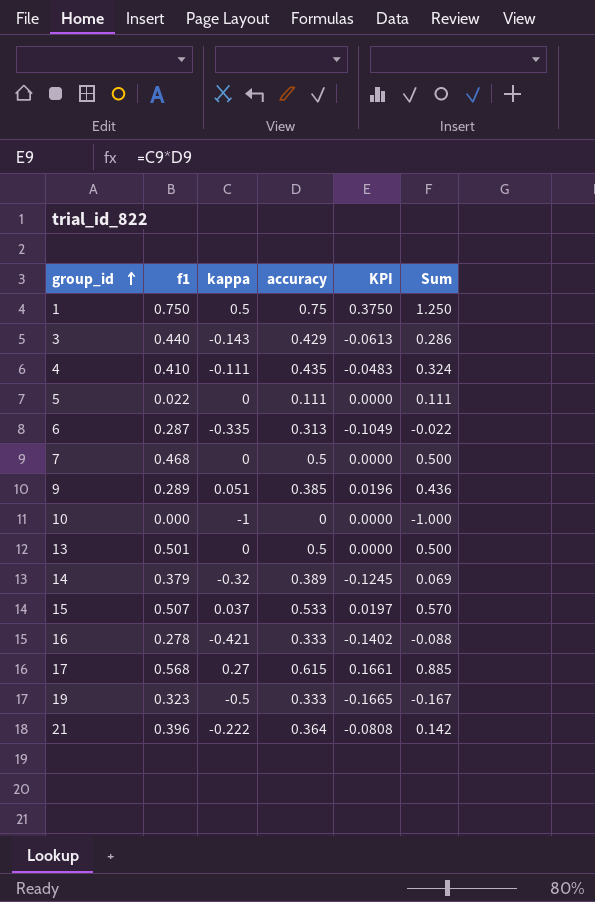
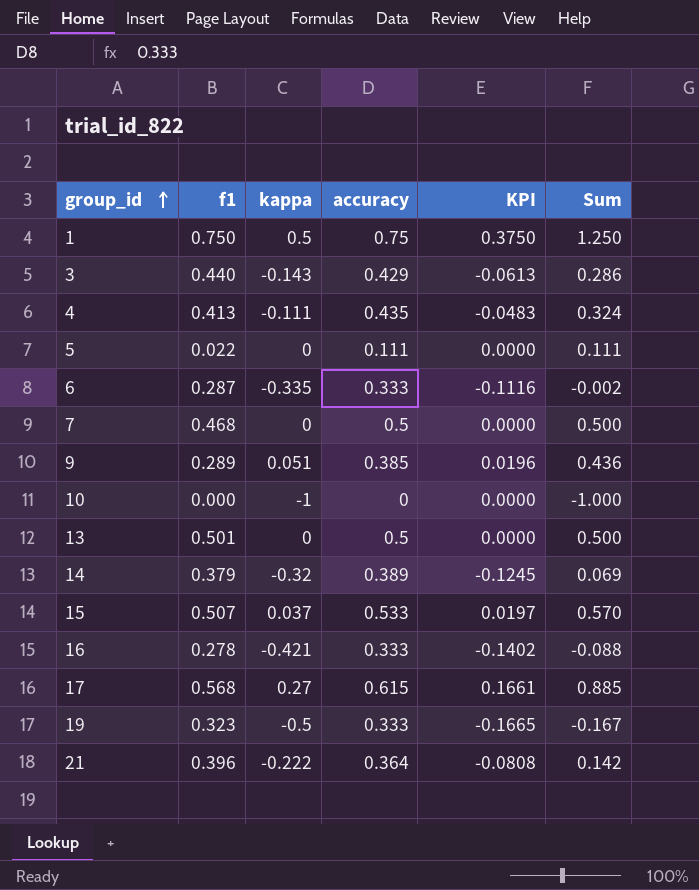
4 | f1: 0.410 -> 0.413
6 | accuracy: 0.313 -> 0.333
6 | KPI: -0.1049 -> -0.1116
6 | Sum: -0.022 -> -0.002

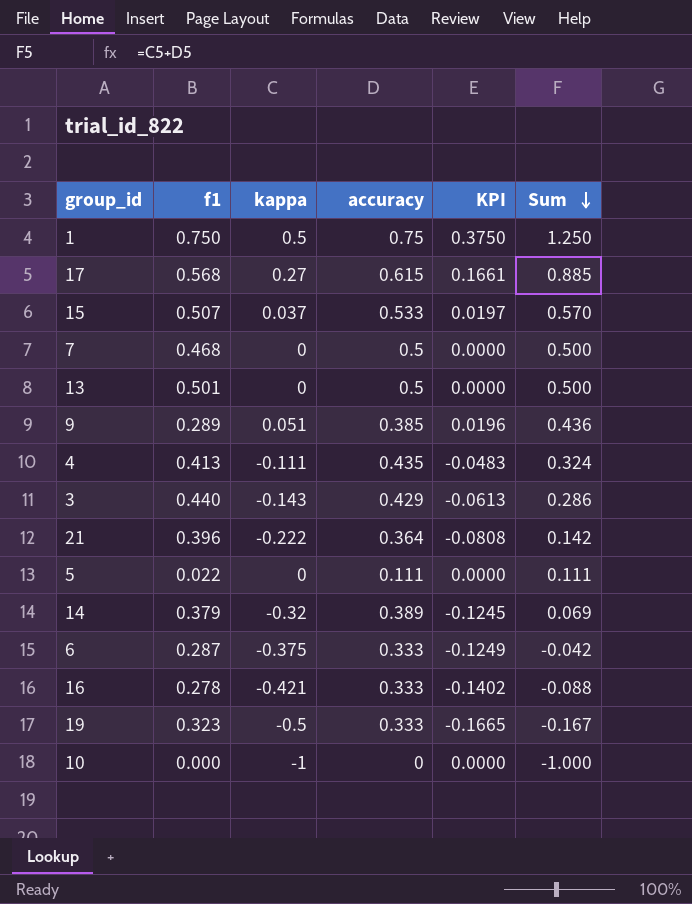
row order: group_id ascending -> Sum descending
6 | kappa: -0.335 -> -0.375
6 | KPI: -0.1116 -> -0.1249
6 | Sum: -0.002 -> -0.042

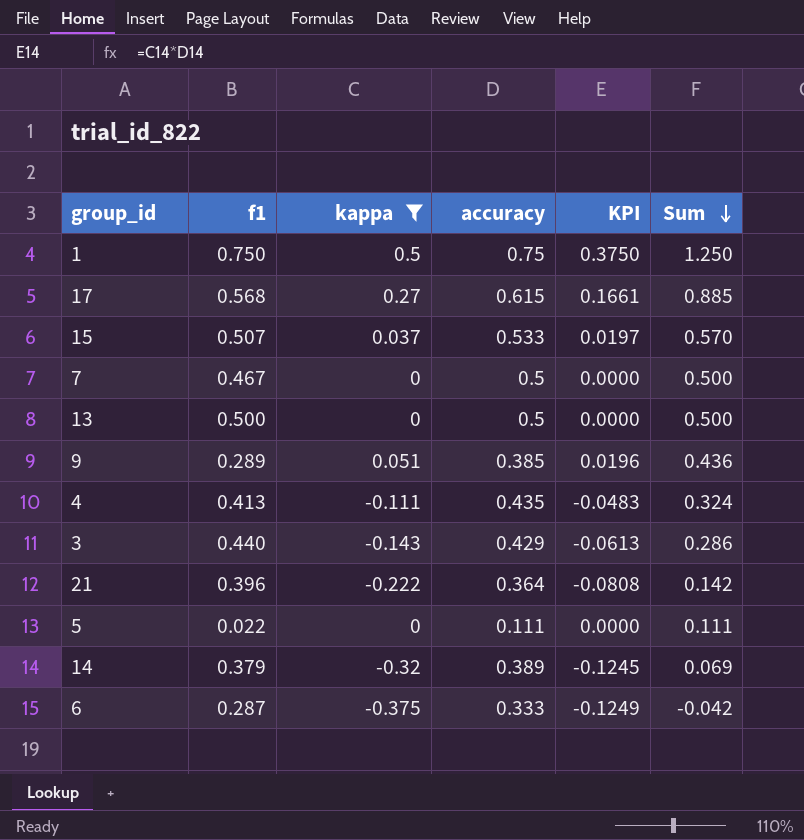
filter: none -> kappa >= -0.375
7 | f1: 0.468 -> 0.467
13 | f1: 0.501 -> 0.500

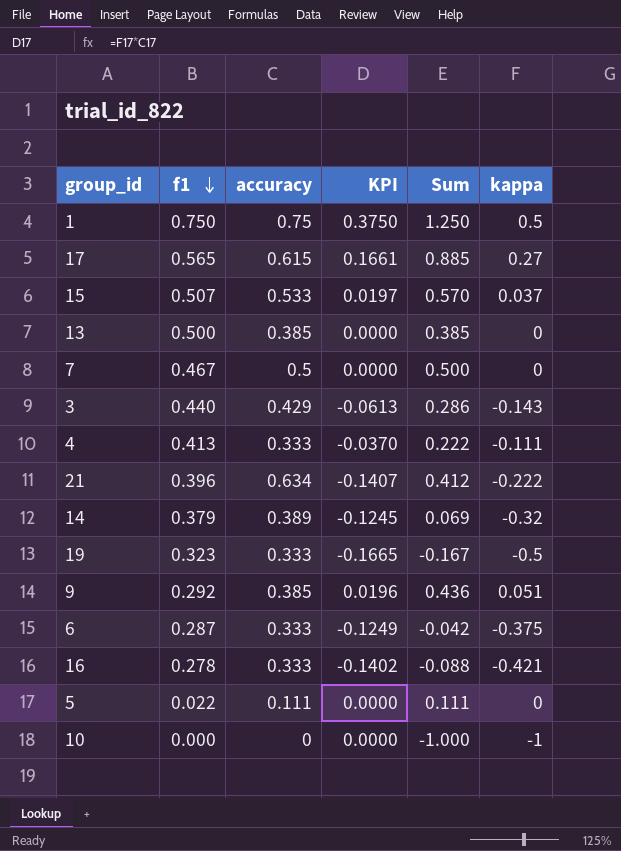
filter: kappa >= -0.375 -> none
row order: Sum descending -> f1 descending
column kappa | position: 3 -> 6
17 | f1: 0.568 -> 0.565
13 | accuracy: 0.5 -> 0.385
13 | Sum: 0.500 -> 0.385
4 | accuracy: 0.435 -> 0.333
4 | KPI: -0.0483 -> -0.0370
4 | Sum: 0.324 -> 0.222
21 | accuracy: 0.364 -> 0.634
21 | KPI: -0.0808 -> -0.1407
21 | Sum: 0.142 -> 0.412
9 | f1: 0.289 -> 0.292

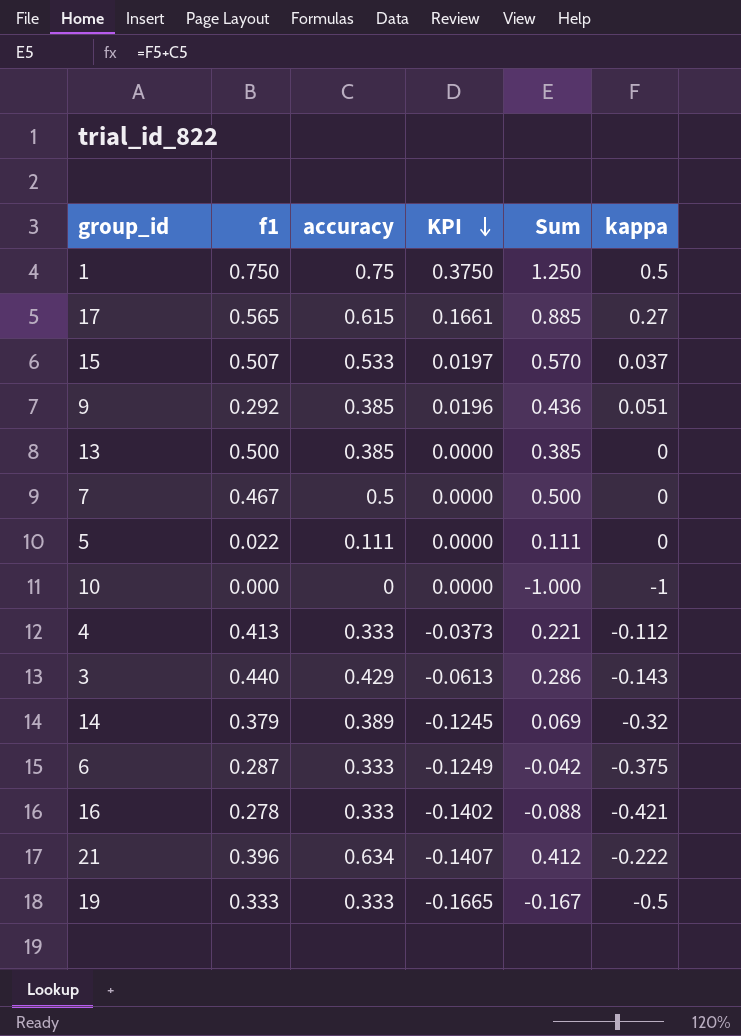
row order: f1 descending -> KPI descending
4 | KPI: -0.0370 -> -0.0373
4 | Sum: 0.222 -> 0.221
4 | kappa: -0.111 -> -0.112
19 | f1: 0.323 -> 0.333

